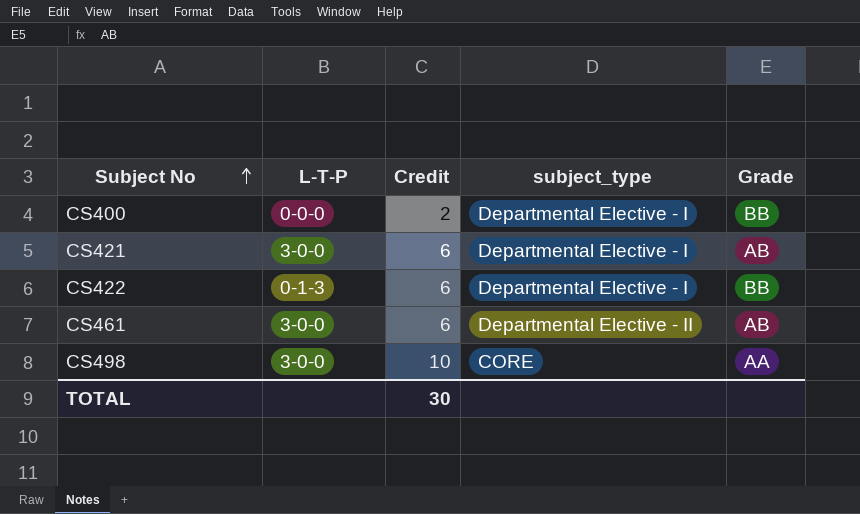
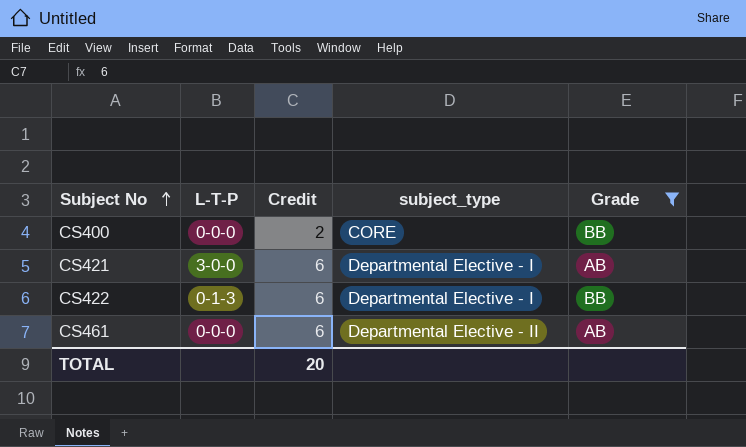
filter: none -> Grade != AA
CS400 | subject_type: Departmental Elective - I -> CORE
CS461 | L-T-P: 3-0-0 -> 0-0-0
TOTAL | Credit: 30 -> 20

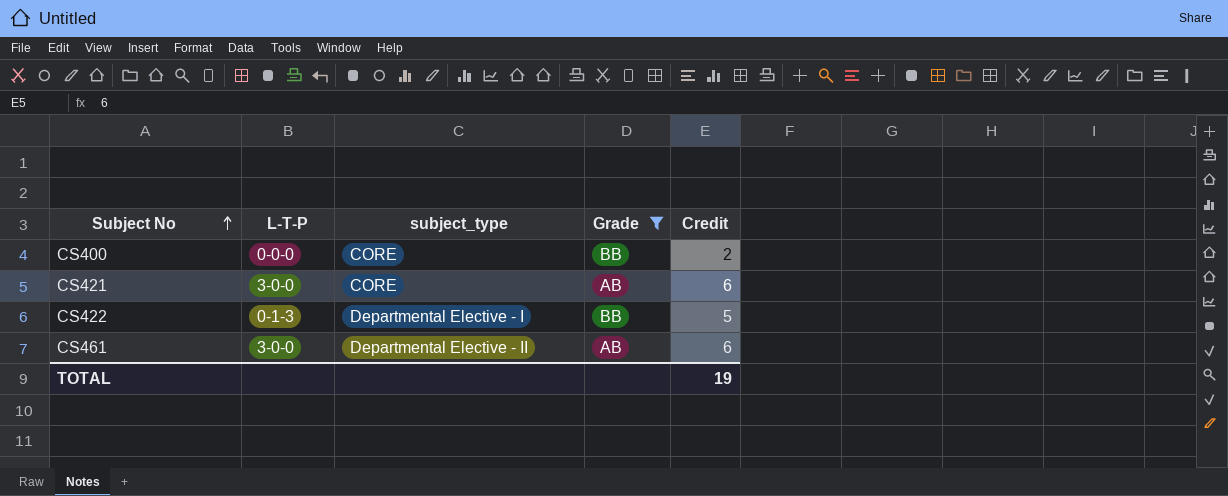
column Credit | position: 3 -> 5
CS421 | subject_type: Departmental Elective - I -> CORE
CS422 | Credit: 6 -> 5
CS461 | L-T-P: 0-0-0 -> 3-0-0
TOTAL | Credit: 20 -> 19

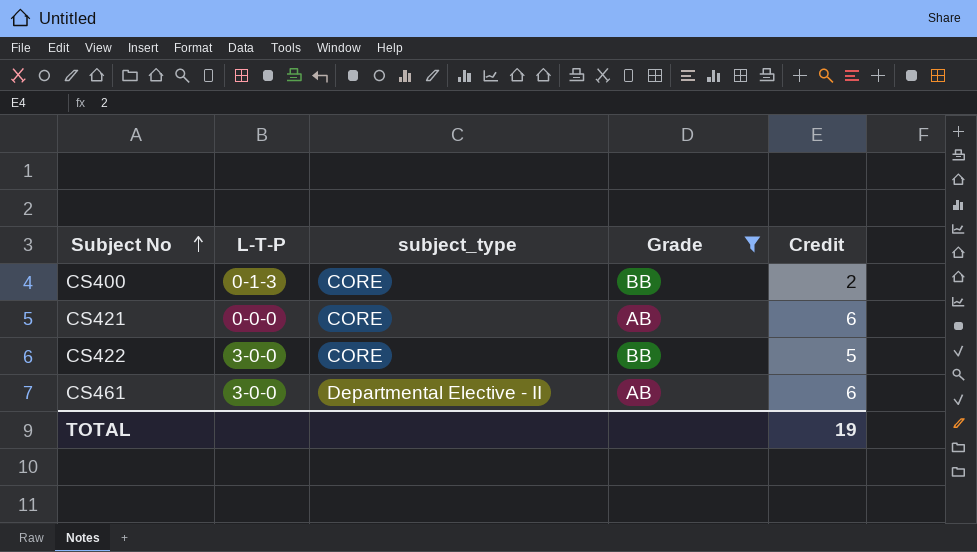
CS400 | L-T-P: 0-0-0 -> 0-1-3
CS421 | L-T-P: 3-0-0 -> 0-0-0
CS422 | L-T-P: 0-1-3 -> 3-0-0
CS422 | subject_type: Departmental Elective - I -> CORE

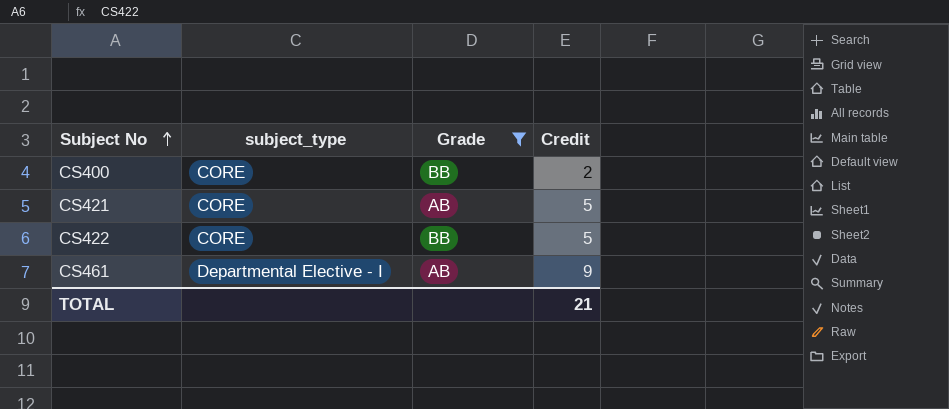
column L-T-P | position: 2 -> none
CS421 | Credit: 6 -> 5
CS461 | subject_type: Departmental Elective - II -> Departmental Elective - I
CS461 | Credit: 6 -> 9
TOTAL | Credit: 19 -> 21

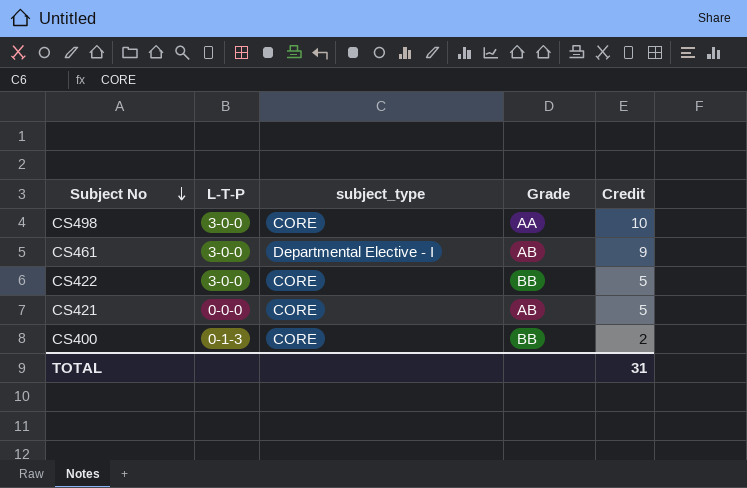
filter: Grade != AA -> none
row order: Subject No ascending -> Subject No descending
column L-T-P | position: none -> 2
TOTAL | Credit: 21 -> 31

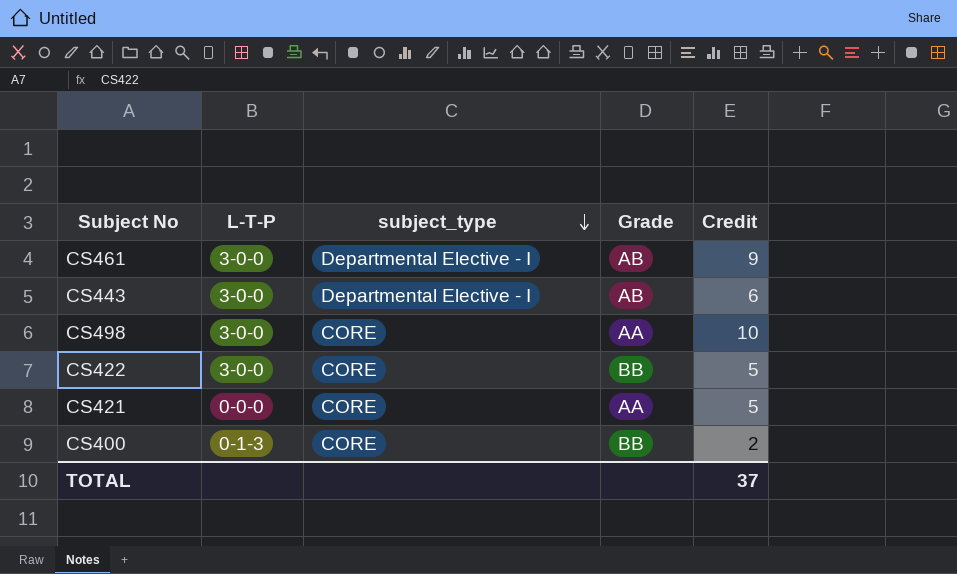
row order: Subject No descending -> subject_type descending
row CS443: none -> 3-0-0 | Departmental Elective - I | AB | 6
CS421 | Grade: AB -> AA
TOTAL | Credit: 31 -> 37

